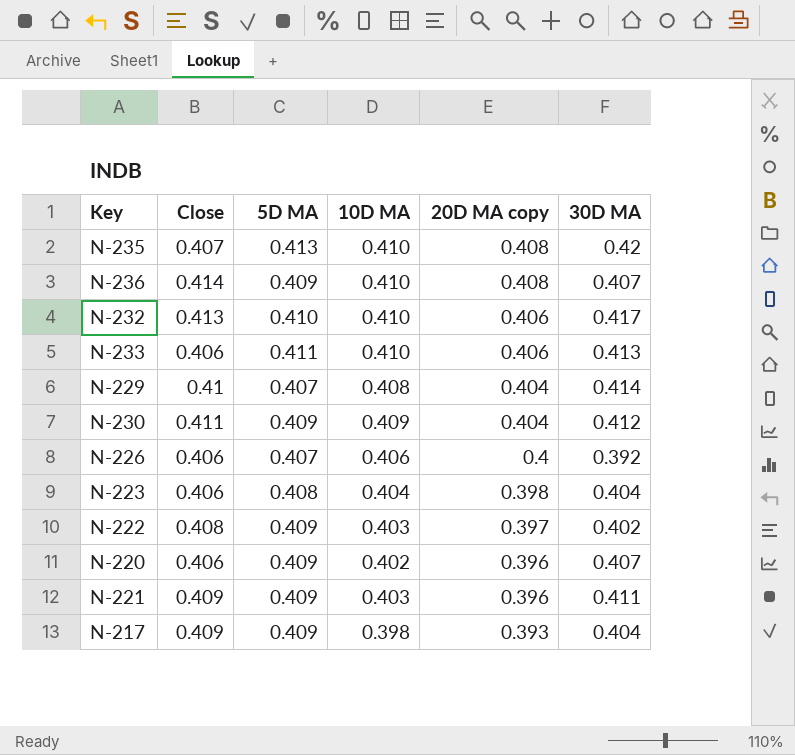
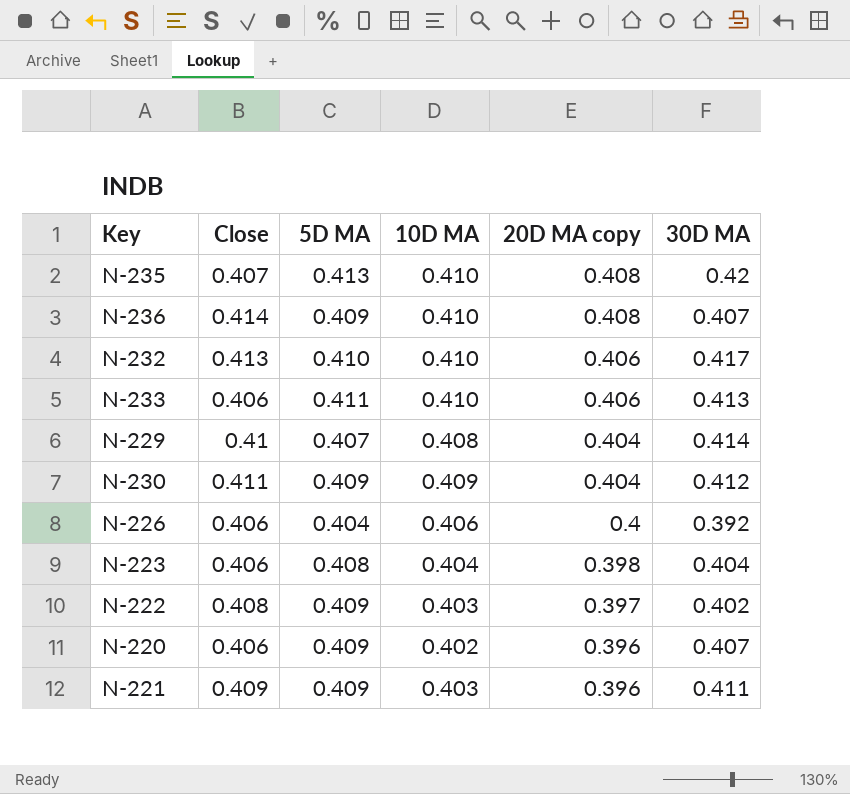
row N-217: 0.409 | 0.409 | 0.398 | 0.393 | 0.404 -> none
N-226 | 5D MA: 0.407 -> 0.404

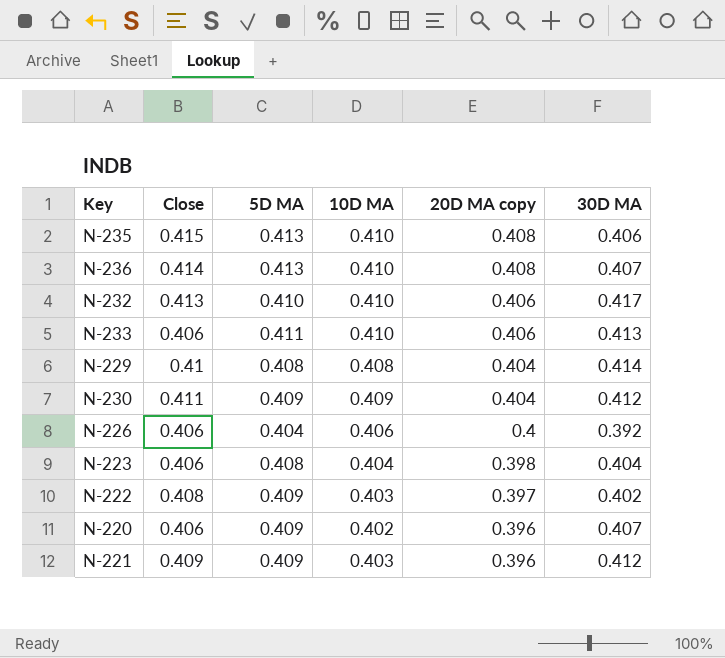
N-235 | Close: 0.407 -> 0.415
N-235 | 30D MA: 0.42 -> 0.406
N-236 | 5D MA: 0.409 -> 0.413
N-229 | 5D MA: 0.407 -> 0.408
N-221 | 30D MA: 0.411 -> 0.412

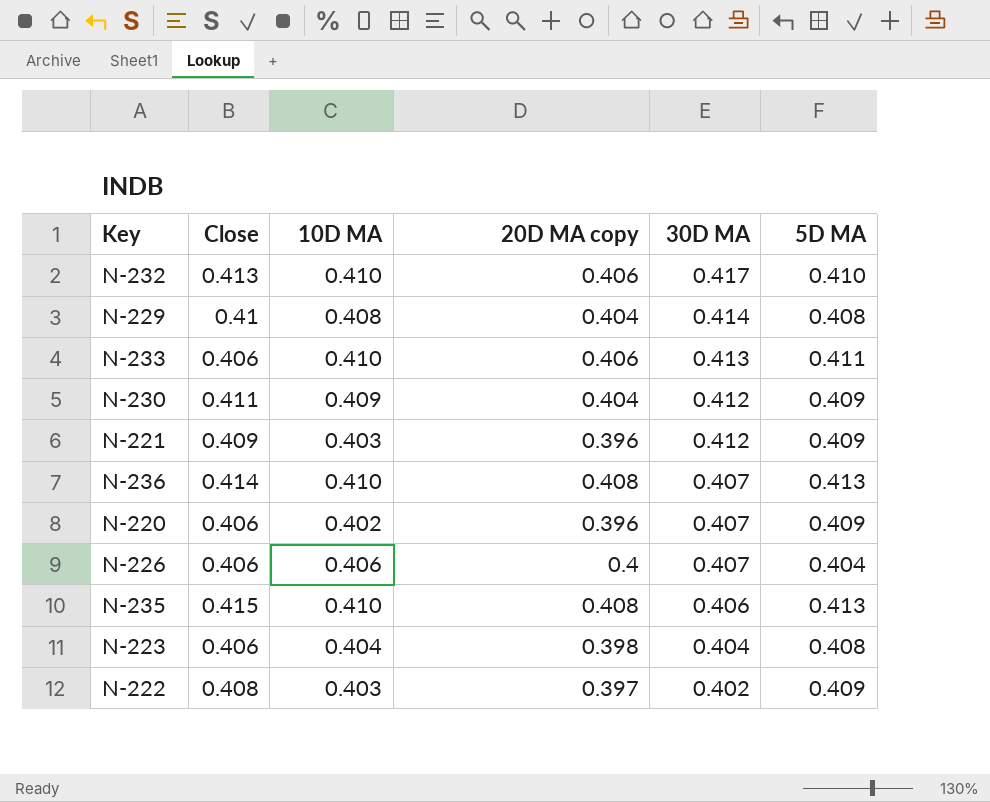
row order: 20D MA copy descending -> 30D MA descending
column 5D MA | position: 3 -> 6
N-226 | 30D MA: 0.392 -> 0.407

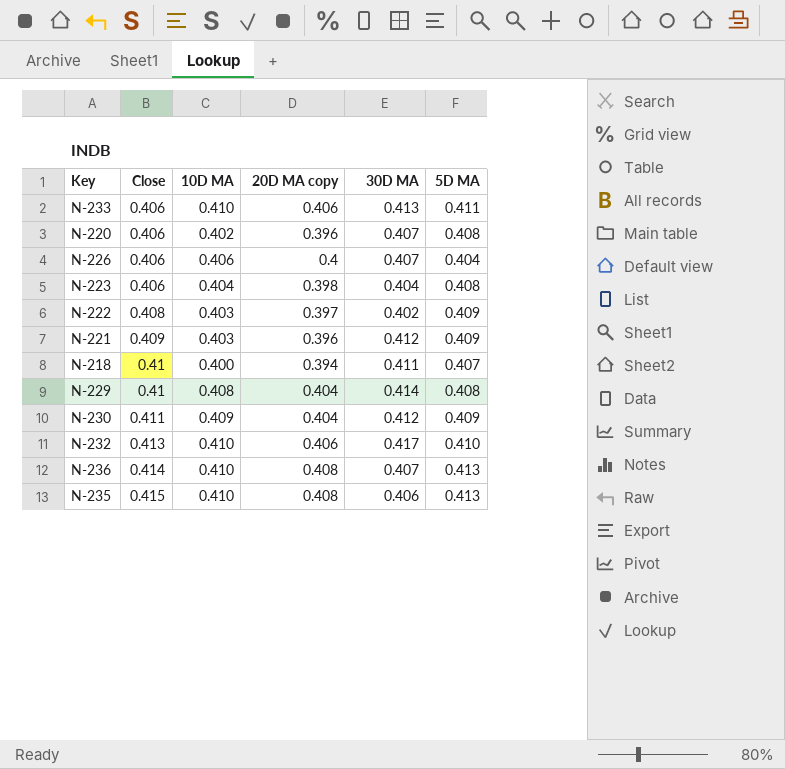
row order: 30D MA descending -> Close ascending
N-220 | 5D MA: 0.409 -> 0.408
row N-218: none -> 0.41 | 0.400 | 0.394 | 0.411 | 0.407

